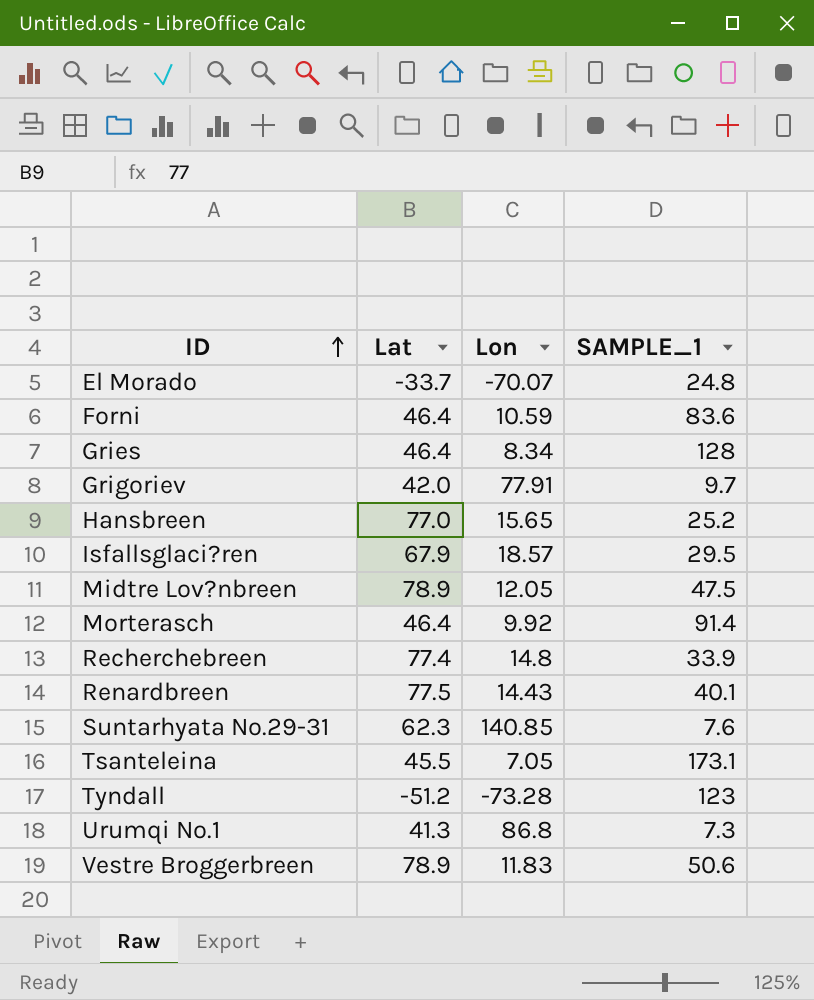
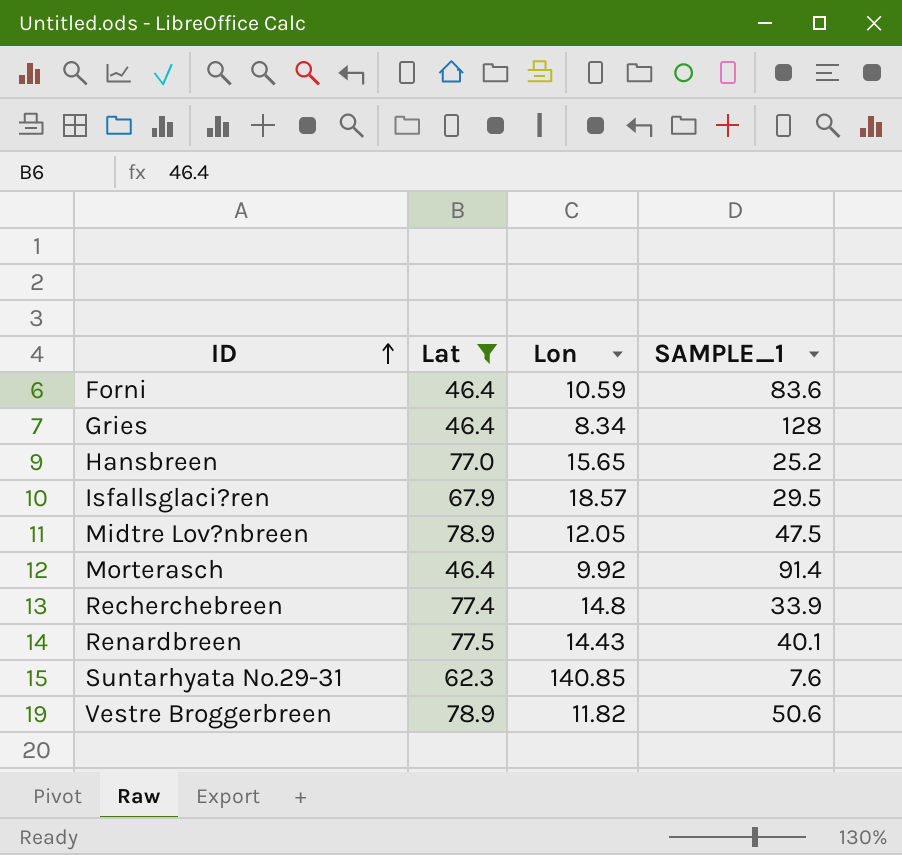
filter: none -> Lat >= 46.4
Vestre Broggerbreen | Lon: 11.83 -> 11.82

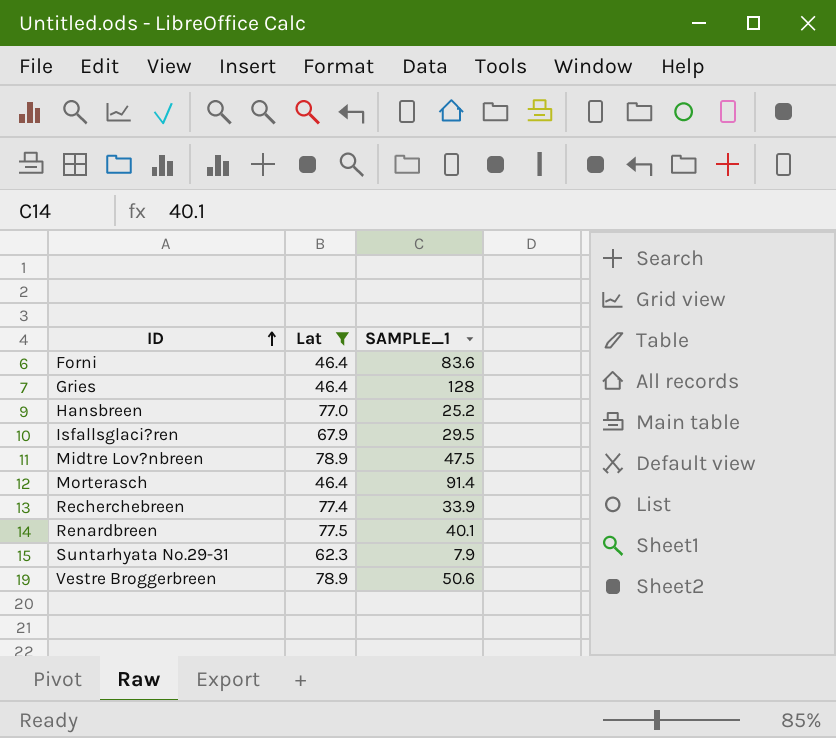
column Lon | position: 3 -> none
Suntarhyata No.29-31 | SAMPLE_1: 7.6 -> 7.9

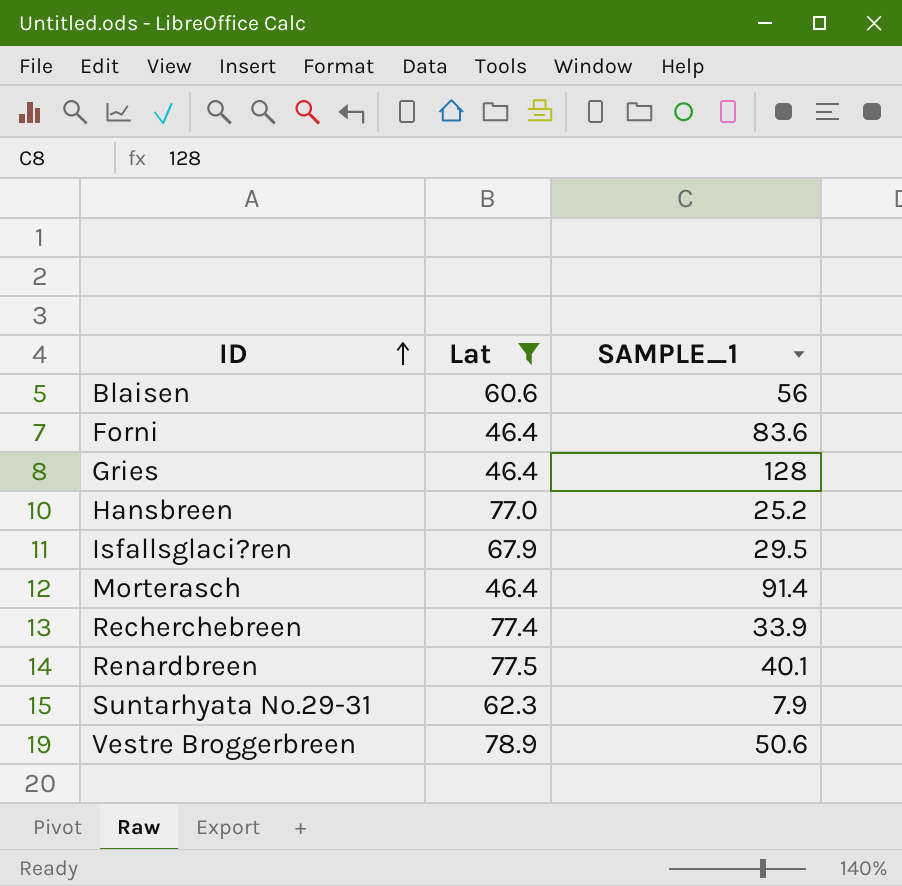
row Midtre Lov?nbreen: 78.9 | 47.5 -> none
row Blaisen: none -> 60.6 | 56

